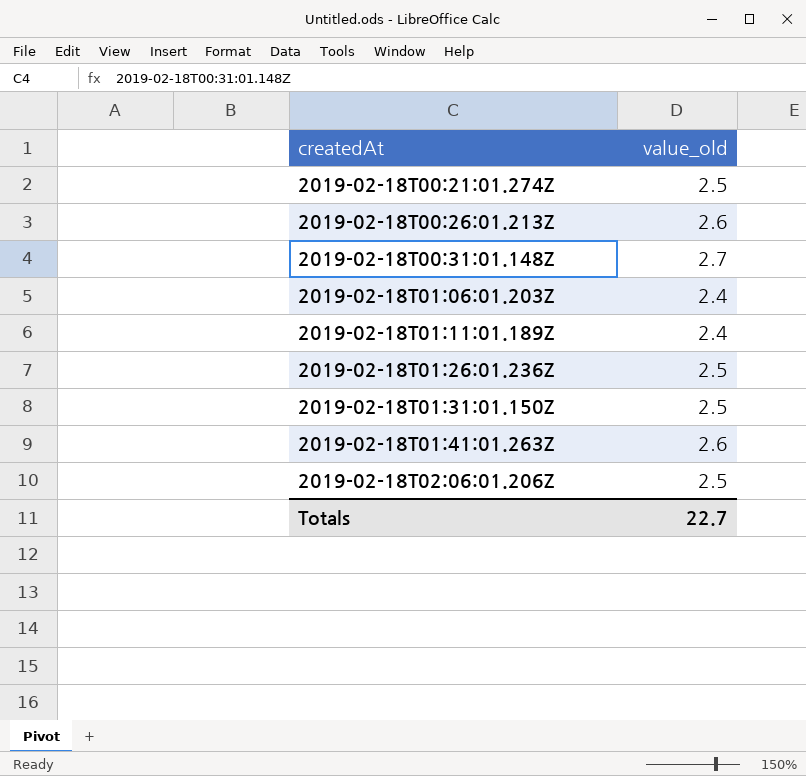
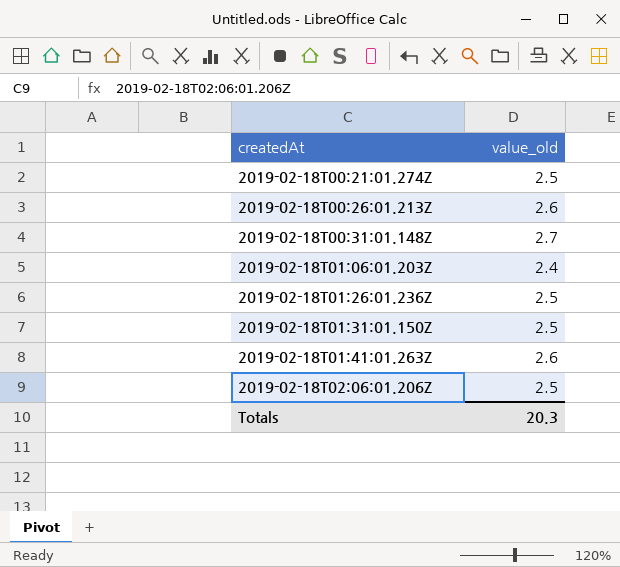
row 2019-02-18T01:11:01.189Z: 2.4 -> none
Totals | value_old: 22.7 -> 20.3

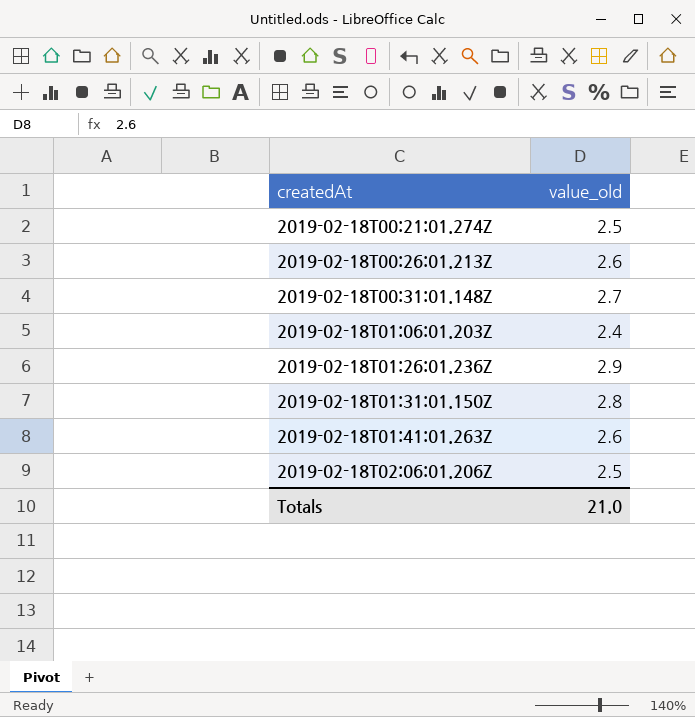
2019-02-18T01:26:01.236Z | value_old: 2.5 -> 2.9
2019-02-18T01:31:01.150Z | value_old: 2.5 -> 2.8
Totals | value_old: 20.3 -> 21.0

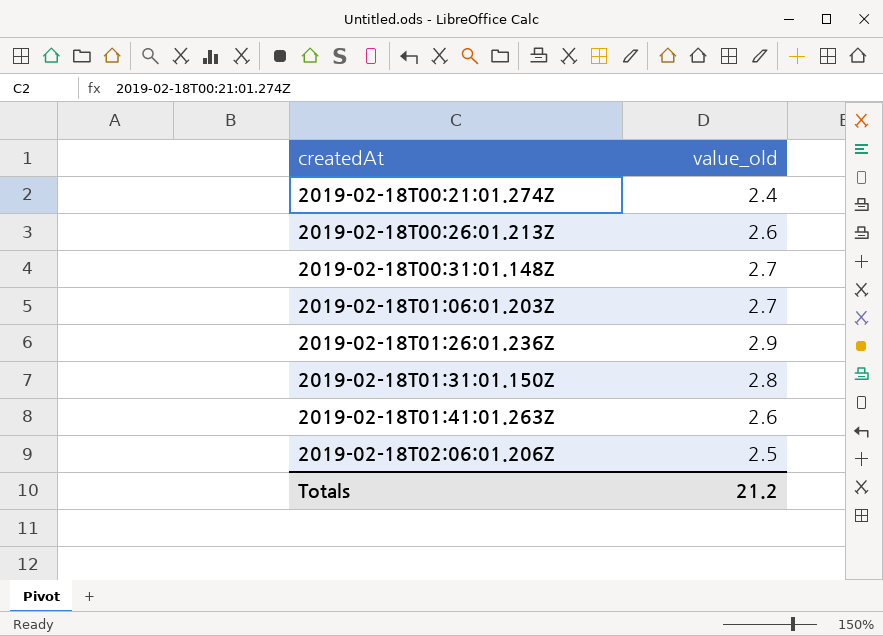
2019-02-18T00:21:01.274Z | value_old: 2.5 -> 2.4
2019-02-18T01:06:01.203Z | value_old: 2.4 -> 2.7
Totals | value_old: 21.0 -> 21.2

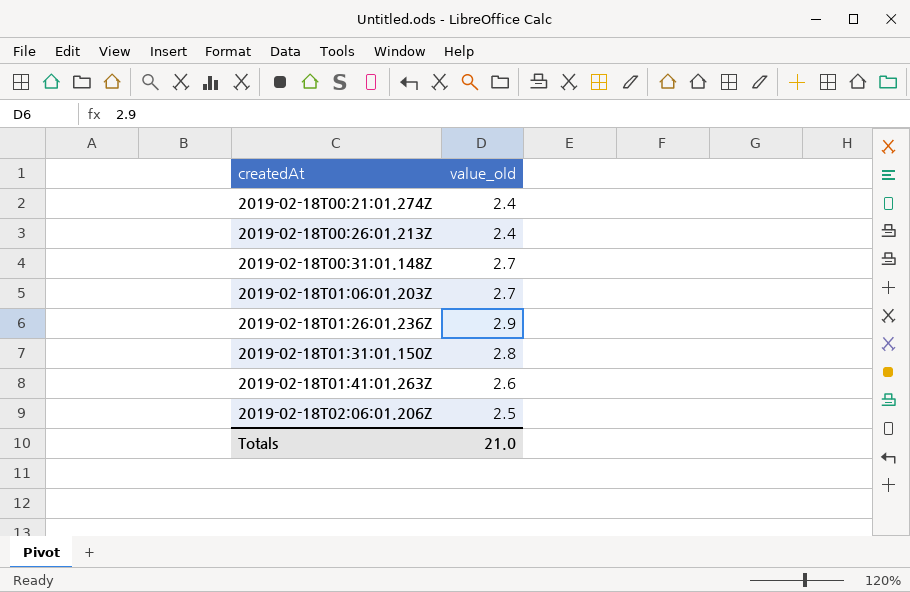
2019-02-18T00:26:01.213Z | value_old: 2.6 -> 2.4
Totals | value_old: 21.2 -> 21.0

